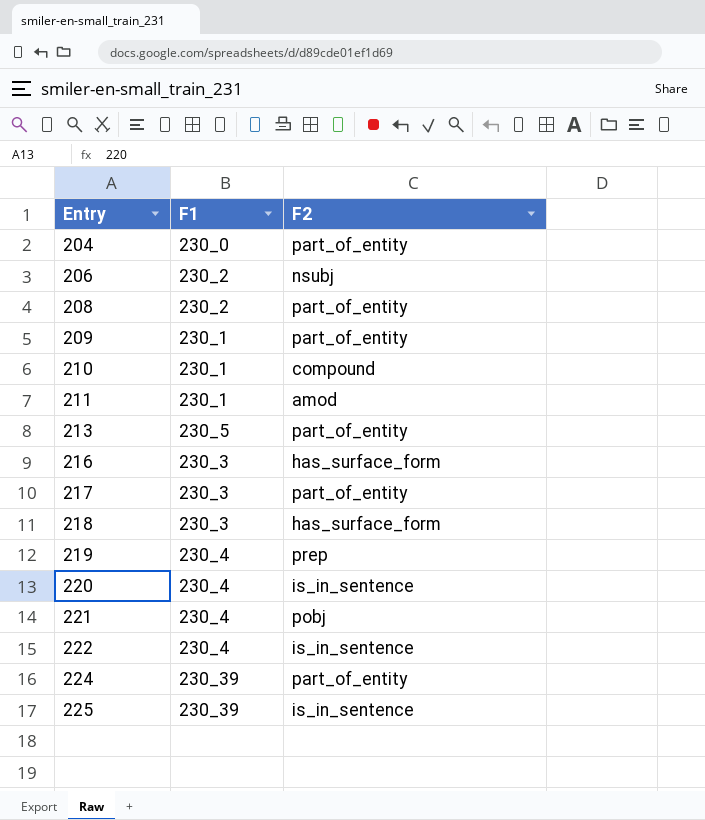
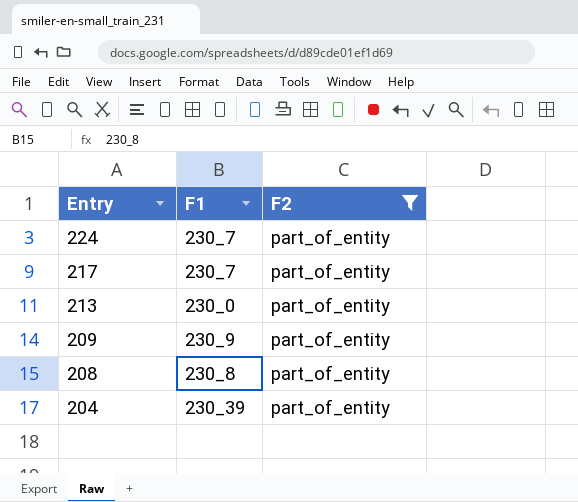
filter: none -> F2 = part_of_entity
row order: Entry ascending -> Entry descending
224 | F1: 230_39 -> 230_7
217 | F1: 230_3 -> 230_7
213 | F1: 230_5 -> 230_0
209 | F1: 230_1 -> 230_9
208 | F1: 230_2 -> 230_8
204 | F1: 230_0 -> 230_39

